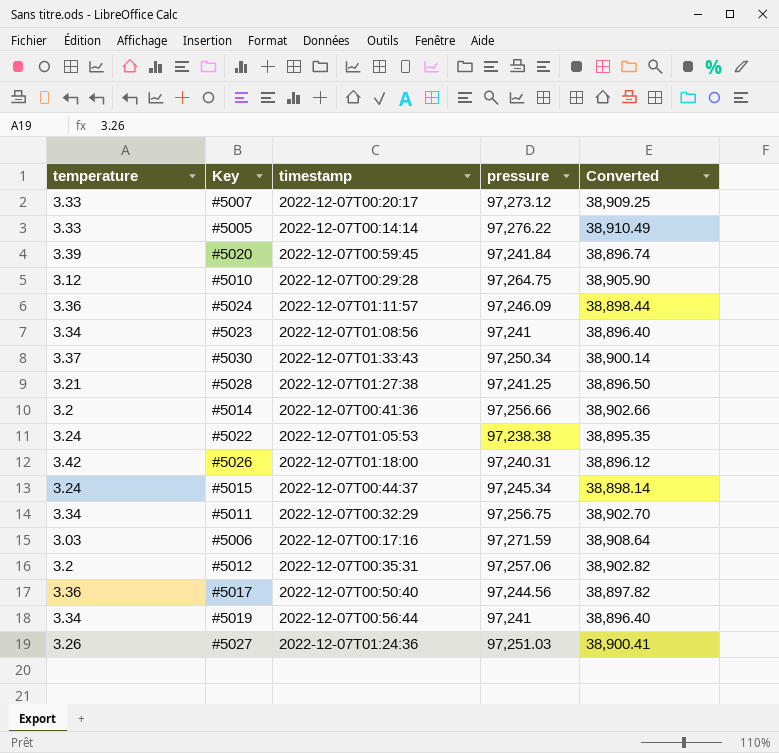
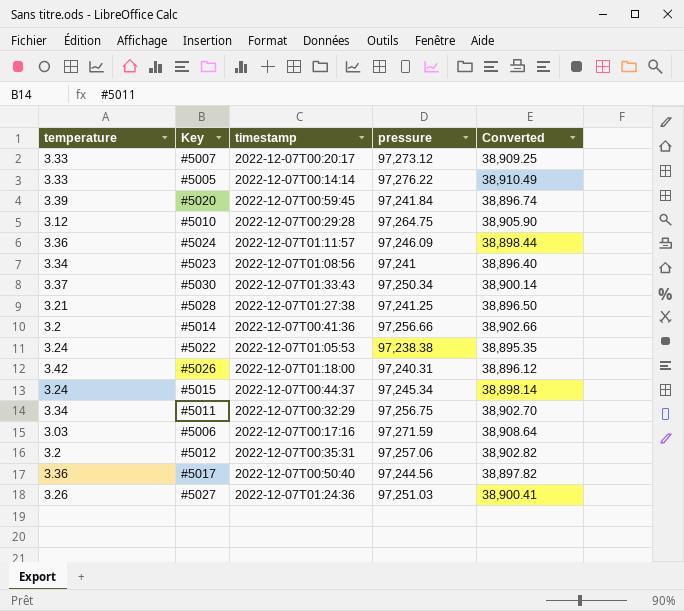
row #5019: 3.34 | 2022-12-07T00:56:44 | 97,241 | 38,896.40 -> none

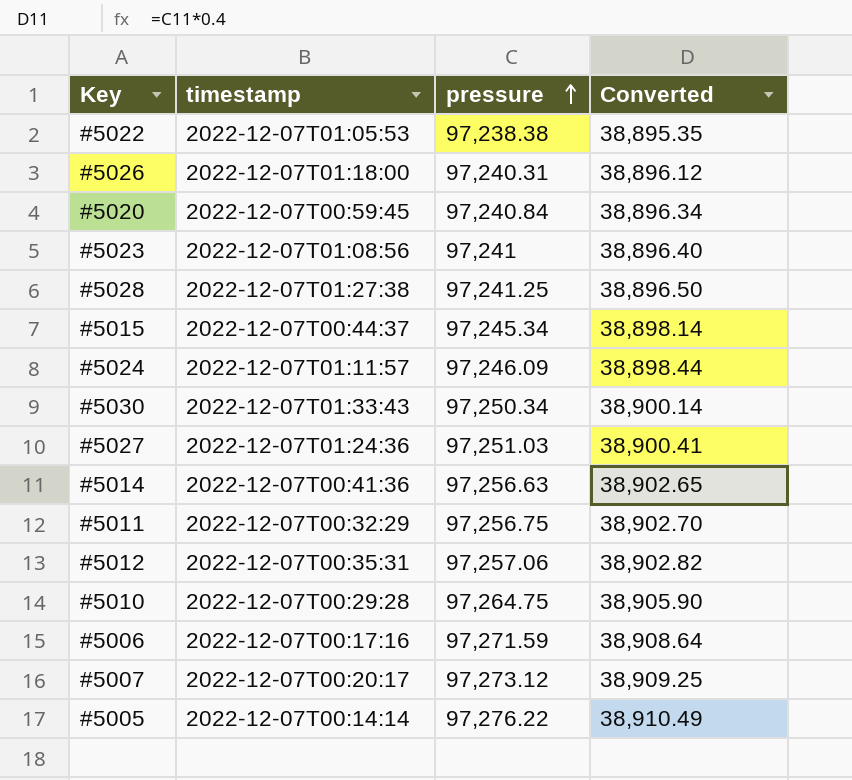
row order: none -> pressure ascending
column temperature | position: 1 -> none
row #5017: 3.36 | 2022-12-07T00:50:40 | 97,244.56 | 38,897.82 -> none
#5020 | pressure: 97,241.84 -> 97,240.84
#5020 | Converted: 38,896.74 -> 38,896.34
#5014 | pressure: 97,256.66 -> 97,256.63
#5014 | Converted: 38,902.66 -> 38,902.65

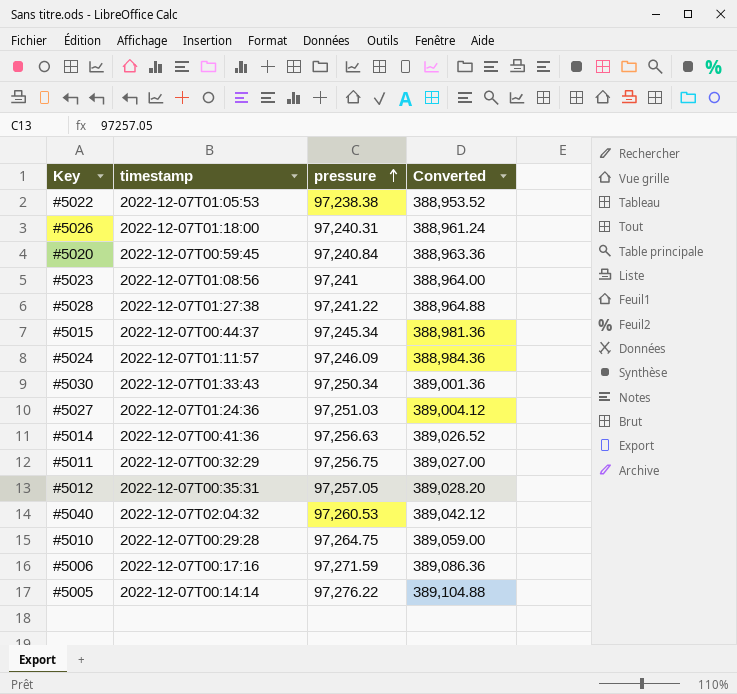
column Converted | formula: [pressure] * 0.4 -> [pressure] * 4
row #5007: 2022-12-07T00:20:17 | 97,273.12 | 38,909.25 -> none
#5028 | pressure: 97,241.25 -> 97,241.22
#5012 | pressure: 97,257.06 -> 97,257.05
row #5040: none -> 2022-12-07T02:04:32 | 97,260.53 | 389,042.12

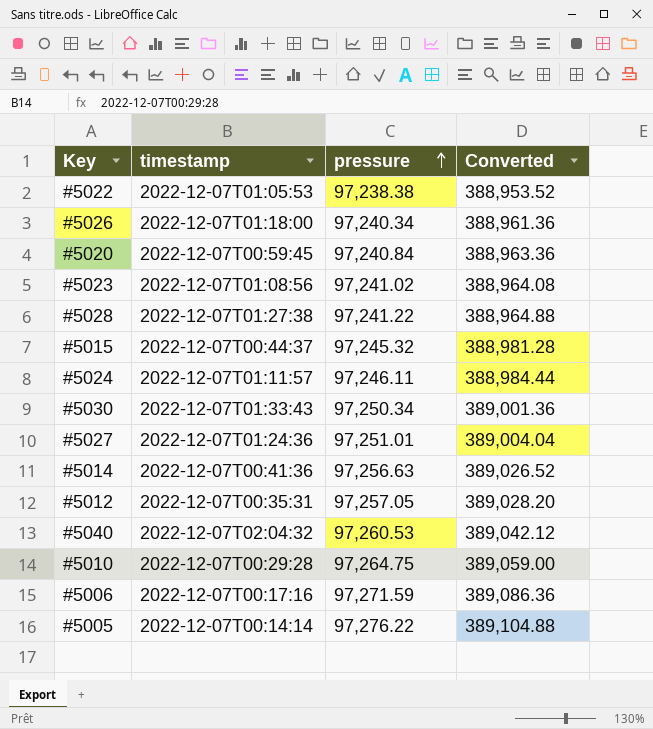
row #5011: 2022-12-07T00:32:29 | 97,256.75 | 389,027.00 -> none
#5026 | pressure: 97,240.31 -> 97,240.34
#5026 | Converted: 388,961.24 -> 388,961.36
#5023 | pressure: 97,241 -> 97,241.02
#5023 | Converted: 388,964.00 -> 388,964.08
#5015 | pressure: 97,245.34 -> 97,245.32
#5015 | Converted: 388,981.36 -> 388,981.28
#5024 | pressure: 97,246.09 -> 97,246.11
#5024 | Converted: 388,984.36 -> 388,984.44
#5027 | pressure: 97,251.03 -> 97,251.01
#5027 | Converted: 389,004.12 -> 389,004.04

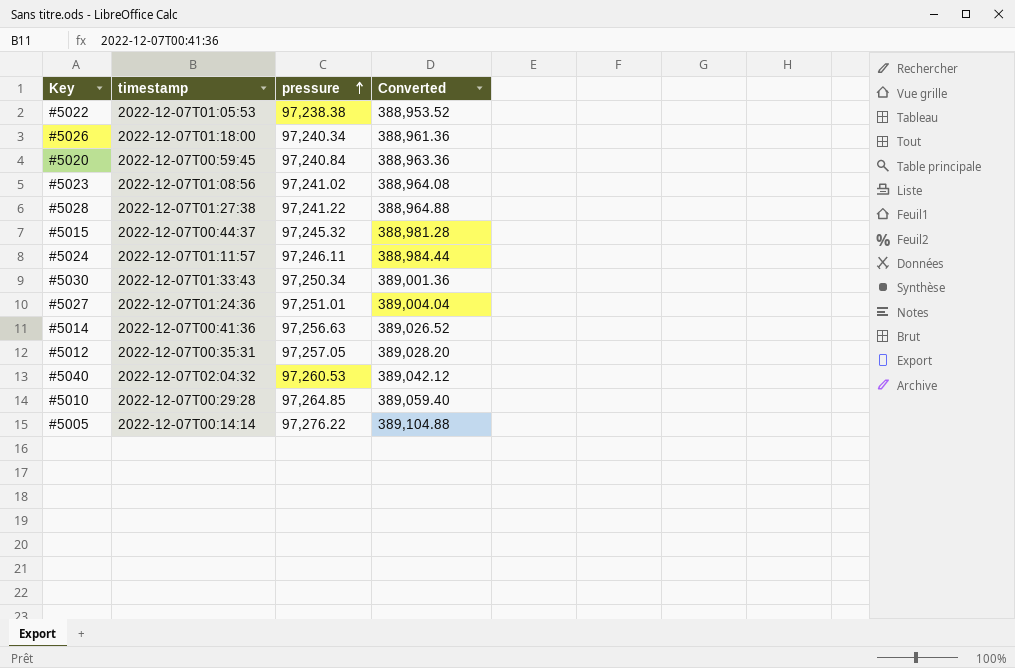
row #5006: 2022-12-07T00:17:16 | 97,271.59 | 389,086.36 -> none
#5010 | pressure: 97,264.75 -> 97,264.85
#5010 | Converted: 389,059.00 -> 389,059.40

